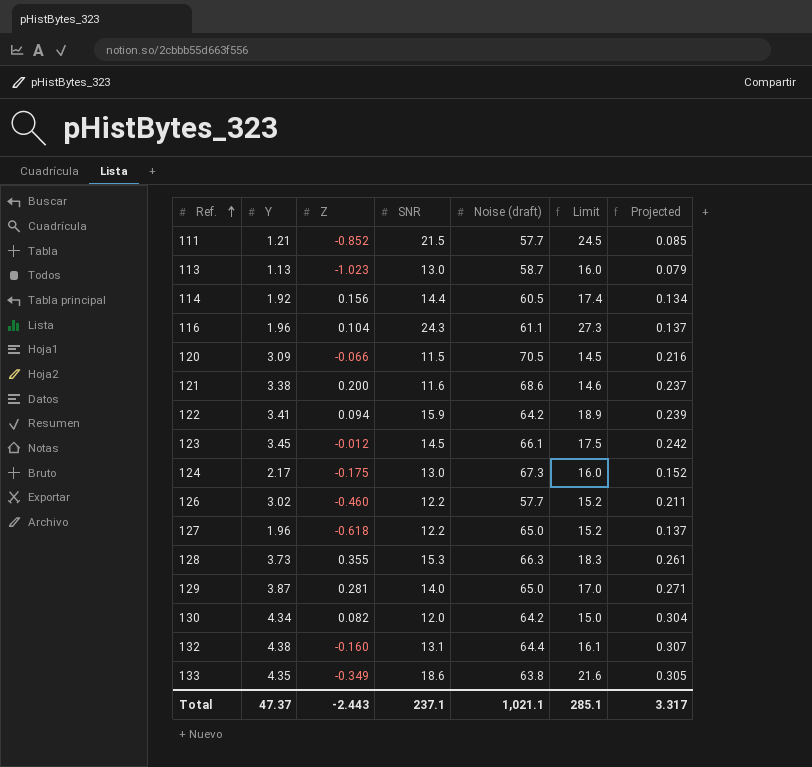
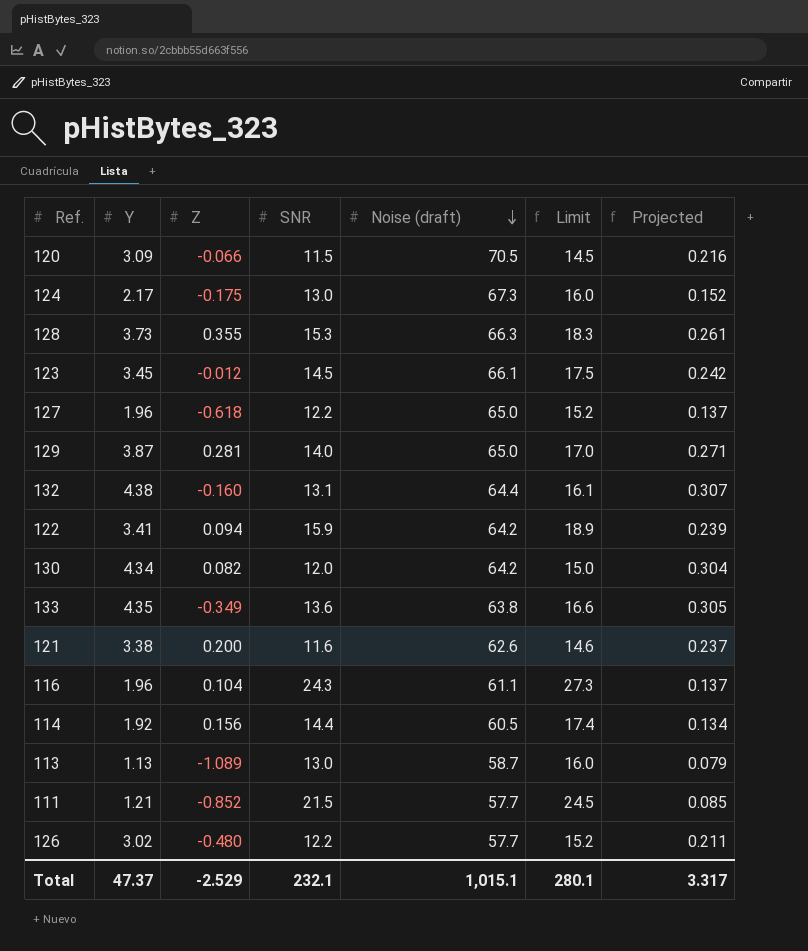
row order: Ref. ascending -> Noise (draft) descending
133 | SNR: 18.6 -> 13.6
133 | Limit: 21.6 -> 16.6
121 | Noise (draft): 68.6 -> 62.6
113 | Z: -1.023 -> -1.089
126 | Z: -0.460 -> -0.480
Total | Z: -2.443 -> -2.529
Total | SNR: 237.1 -> 232.1
Total | Noise (draft): 1,021.1 -> 1,015.1
Total | Limit: 285.1 -> 280.1

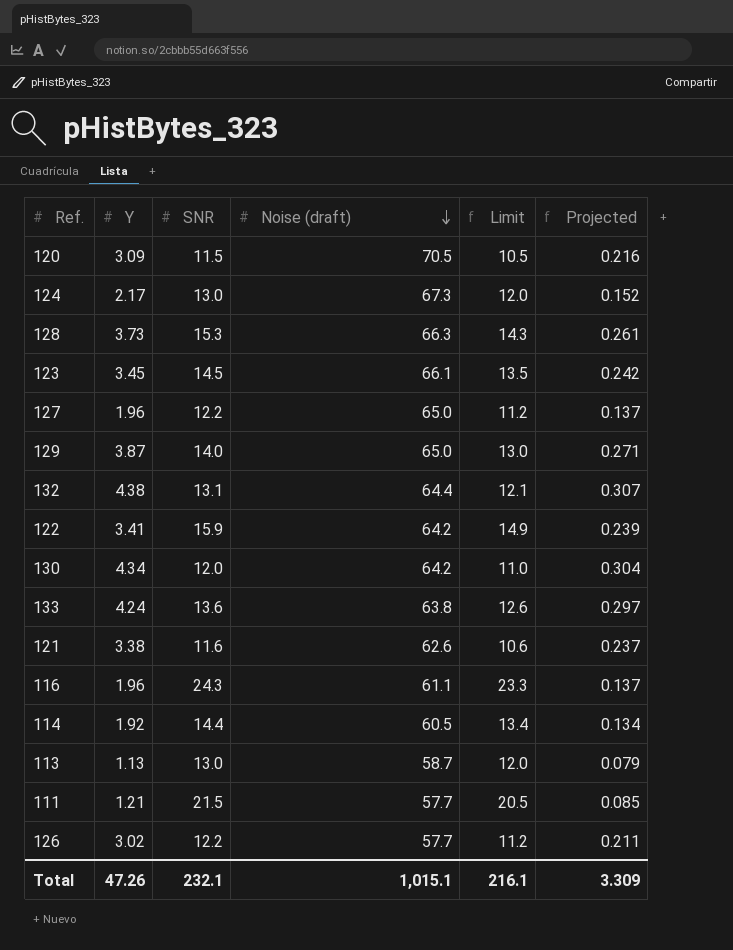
column Z | position: 3 -> none
column Limit | formula: [SNR] + 3 -> [SNR] - 1
133 | Y: 4.35 -> 4.24
133 | Projected: 0.305 -> 0.297
Total | Y: 47.37 -> 47.26
Total | Limit: 280.1 -> 216.1
Total | Projected: 3.317 -> 3.309

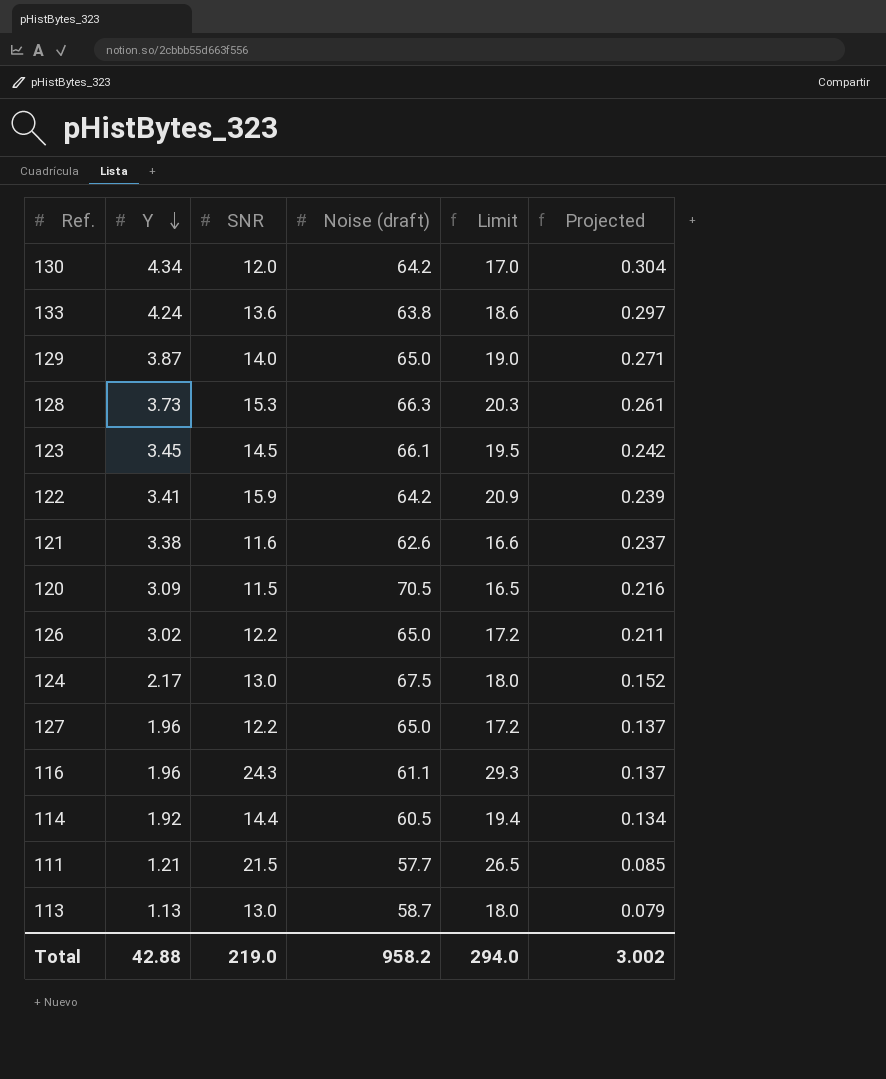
row order: Noise (draft) descending -> Y descending
column Limit | formula: [SNR] - 1 -> [SNR] + 5
row 132: 4.38 | 13.1 | 64.4 | 12.1 | 0.307 -> none
126 | Noise (draft): 57.7 -> 65.0
124 | Noise (draft): 67.3 -> 67.5
Total | Y: 47.26 -> 42.88
Total | SNR: 232.1 -> 219.0
Total | Noise (draft): 1,015.1 -> 958.2
Total | Limit: 216.1 -> 294.0
Total | Projected: 3.309 -> 3.002

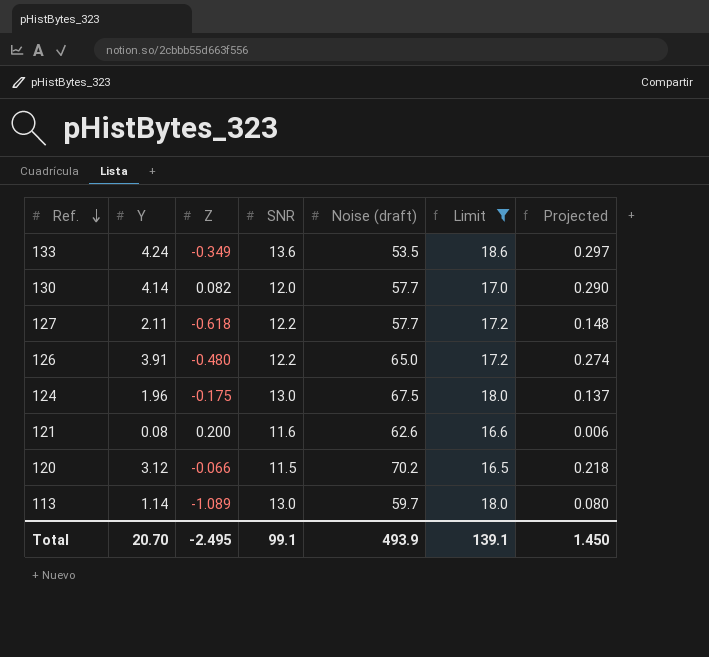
filter: none -> Limit <= 18.6
row order: Y descending -> Ref. descending
column Z | position: none -> 3
133 | Noise (draft): 63.8 -> 53.5
130 | Y: 4.34 -> 4.14
130 | Noise (draft): 64.2 -> 57.7
130 | Projected: 0.304 -> 0.290
127 | Y: 1.96 -> 2.11
127 | Noise (draft): 65.0 -> 57.7
127 | Projected: 0.137 -> 0.148
126 | Y: 3.02 -> 3.91
126 | Projected: 0.211 -> 0.274
124 | Y: 2.17 -> 1.96
124 | Projected: 0.152 -> 0.137
121 | Y: 3.38 -> 0.08
121 | Projected: 0.237 -> 0.006
120 | Y: 3.09 -> 3.12
120 | Noise (draft): 70.5 -> 70.2
120 | Projected: 0.216 -> 0.218
113 | Y: 1.13 -> 1.14
113 | Noise (draft): 58.7 -> 59.7
113 | Projected: 0.079 -> 0.080
Total | Y: 42.88 -> 20.70
Total | SNR: 219.0 -> 99.1
Total | Noise (draft): 958.2 -> 493.9
Total | Limit: 294.0 -> 139.1
Total | Projected: 3.002 -> 1.450

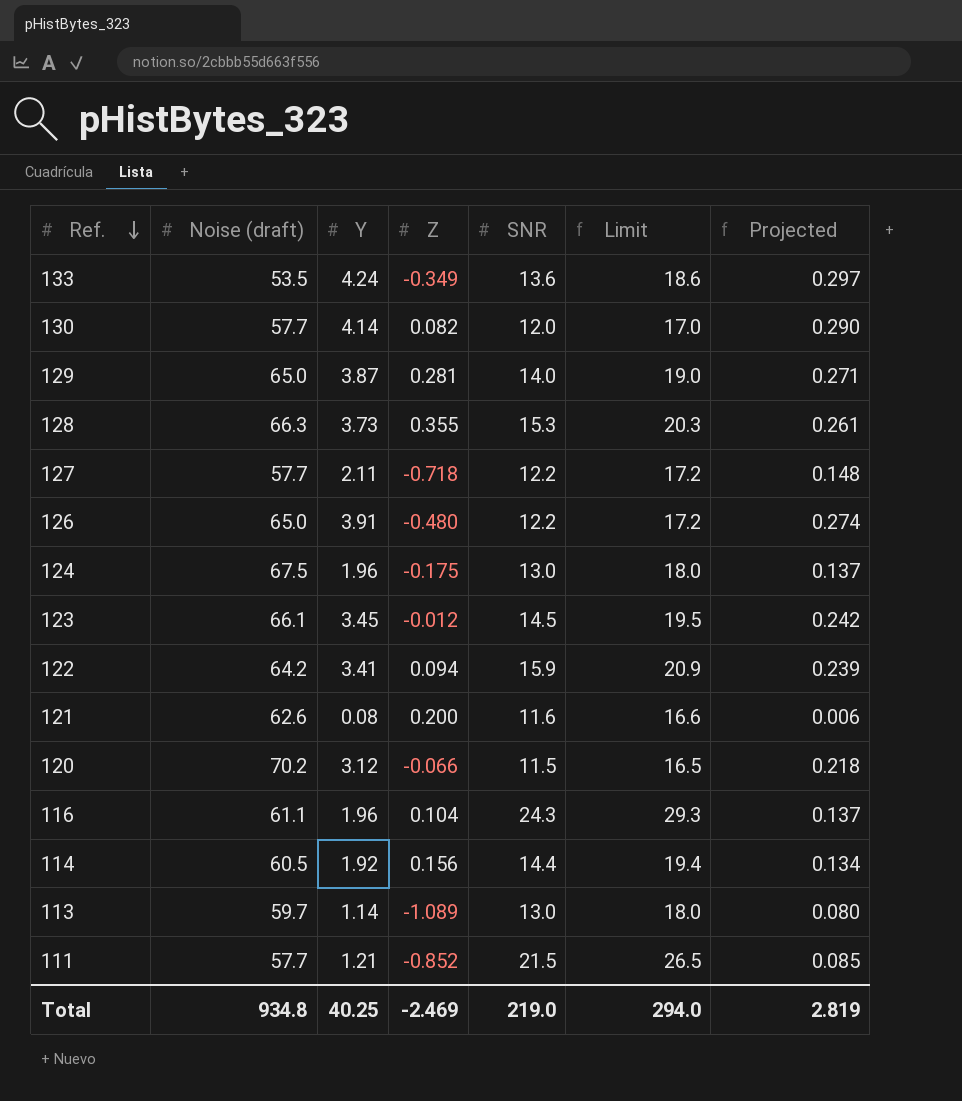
filter: Limit <= 18.6 -> none
column Noise (draft) | position: 5 -> 2
127 | Z: -0.618 -> -0.718
Total | Noise (draft): 493.9 -> 934.8
Total | Y: 20.70 -> 40.25
Total | Z: -2.495 -> -2.469
Total | SNR: 99.1 -> 219.0
Total | Limit: 139.1 -> 294.0
Total | Projected: 1.450 -> 2.819

